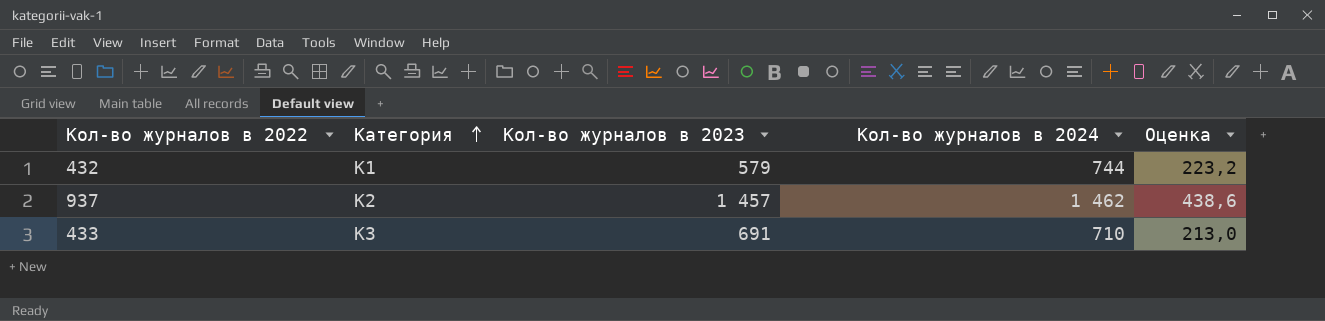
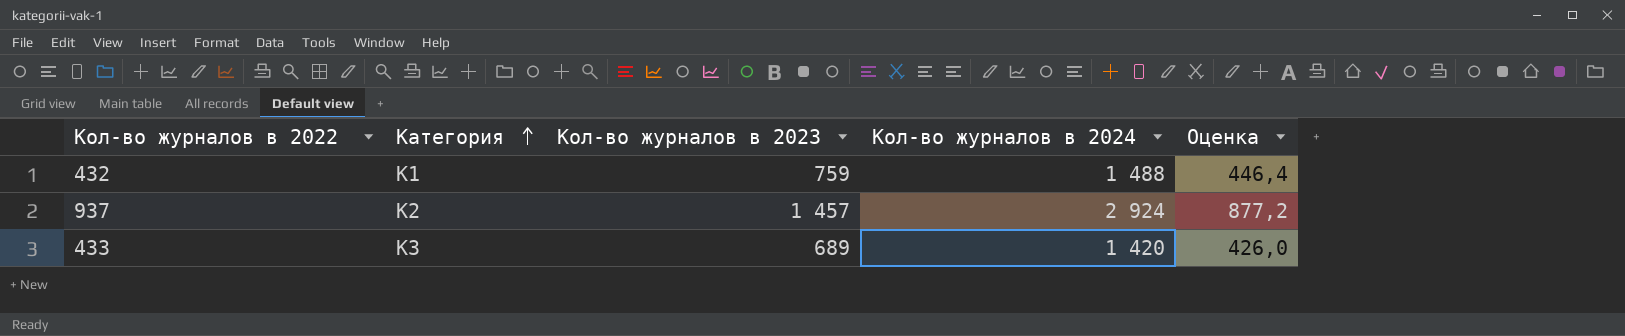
432 | Кол-во журналов в 2023: 579 -> 759
432 | Кол-во журналов в 2024: 744 -> 1 488
432 | Оценка: 223,2 -> 446,4
937 | Кол-во журналов в 2024: 1 462 -> 2 924
937 | Оценка: 438,6 -> 877,2
433 | Кол-во журналов в 2023: 691 -> 689
433 | Кол-во журналов в 2024: 710 -> 1 420
433 | Оценка: 213,0 -> 426,0

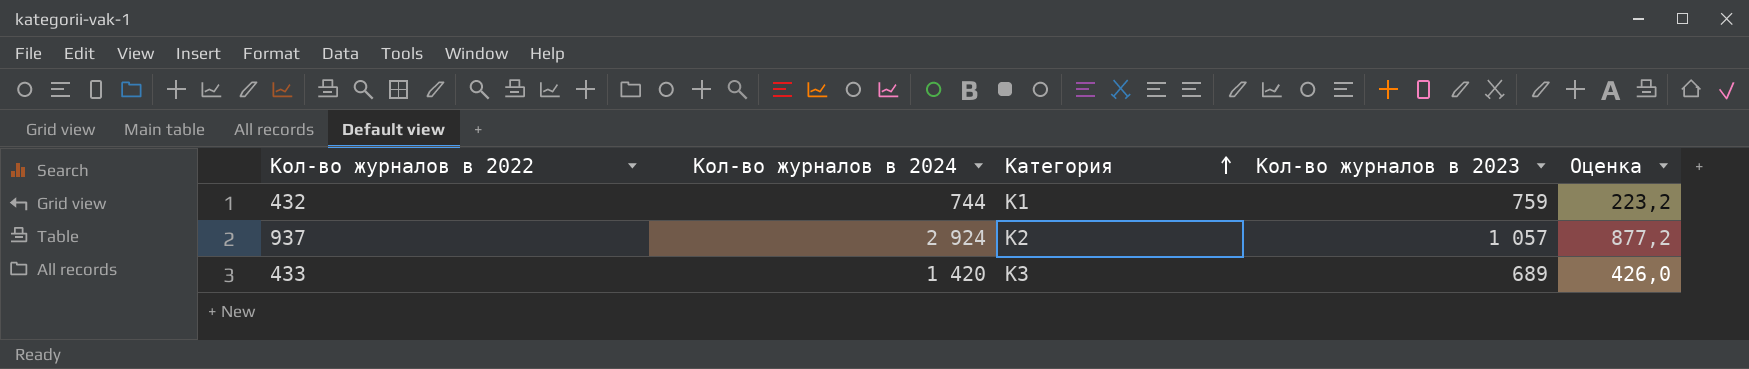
column Кол-во журналов в 2024 | position: 4 -> 2
432 | Кол-во журналов в 2024: 1 488 -> 744
432 | Оценка: 446,4 -> 223,2
937 | Кол-во журналов в 2023: 1 457 -> 1 057

